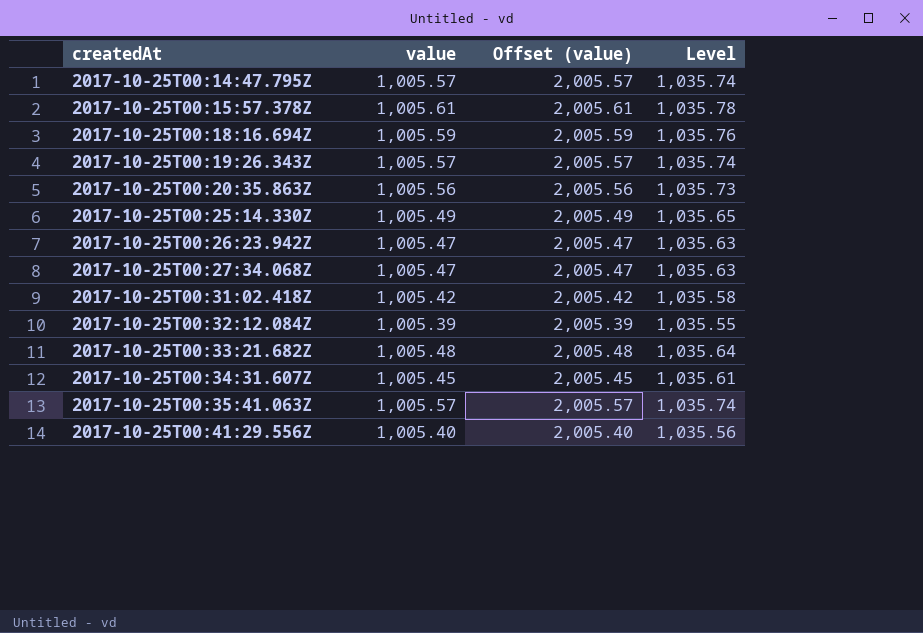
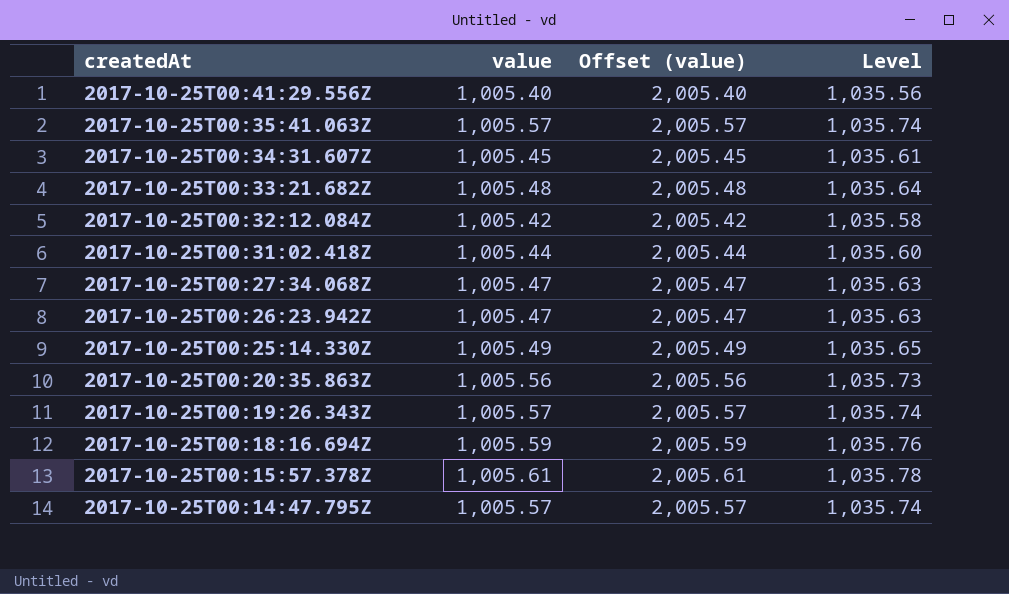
row order: createdAt ascending -> createdAt descending
2017-10-25T00:32:12.084Z | value: 1,005.39 -> 1,005.42
2017-10-25T00:32:12.084Z | Offset (value): 2,005.39 -> 2,005.42
2017-10-25T00:32:12.084Z | Level: 1,035.55 -> 1,035.58
2017-10-25T00:31:02.418Z | value: 1,005.42 -> 1,005.44
2017-10-25T00:31:02.418Z | Offset (value): 2,005.42 -> 2,005.44
2017-10-25T00:31:02.418Z | Level: 1,035.58 -> 1,035.60

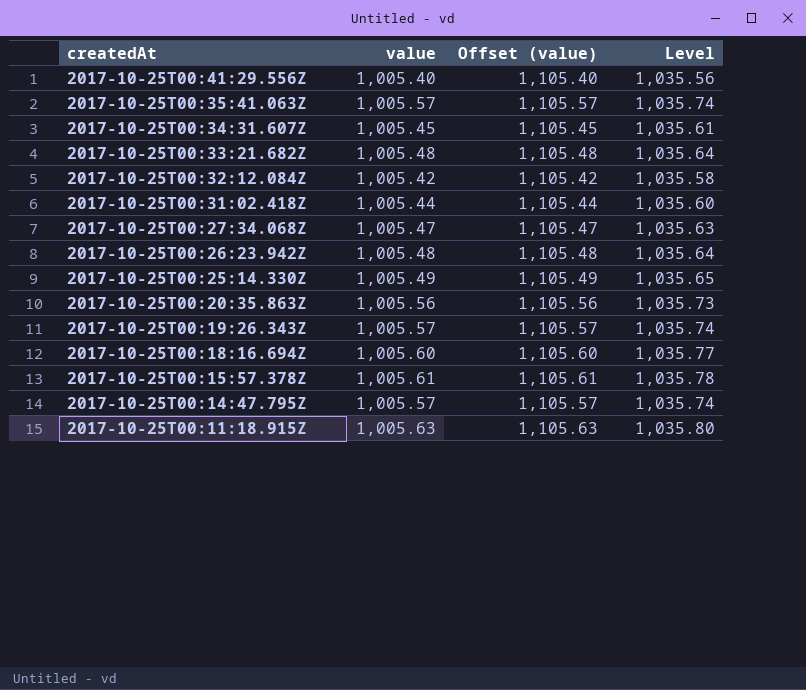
column Offset (value) | formula: [value] + 1000 -> [value] + 100
2017-10-25T00:26:23.942Z | value: 1,005.47 -> 1,005.48
2017-10-25T00:26:23.942Z | Level: 1,035.63 -> 1,035.64
2017-10-25T00:18:16.694Z | value: 1,005.59 -> 1,005.60
2017-10-25T00:18:16.694Z | Level: 1,035.76 -> 1,035.77
row 2017-10-25T00:11:18.915Z: none -> 1,005.63 | 1,105.63 | 1,035.80

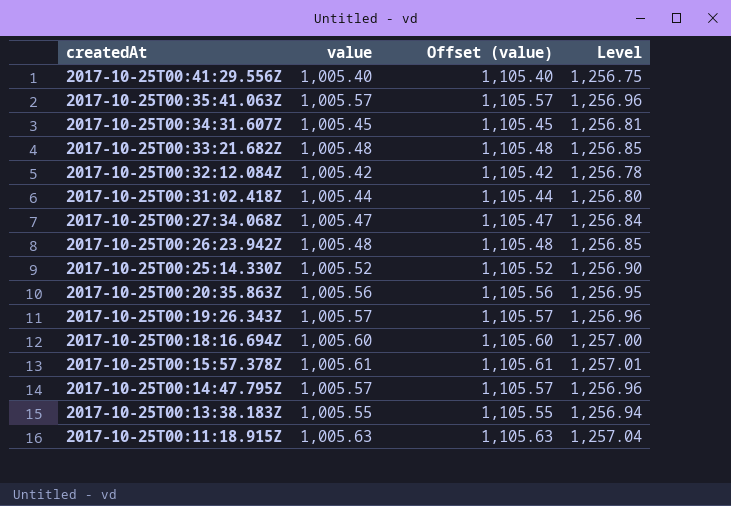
column Level | formula: [value] * 1.03 -> [value] * 1.25
2017-10-25T00:25:14.330Z | value: 1,005.49 -> 1,005.52
2017-10-25T00:25:14.330Z | Offset (value): 1,105.49 -> 1,105.52
row 2017-10-25T00:13:38.183Z: none -> 1,005.55 | 1,105.55 | 1,256.94

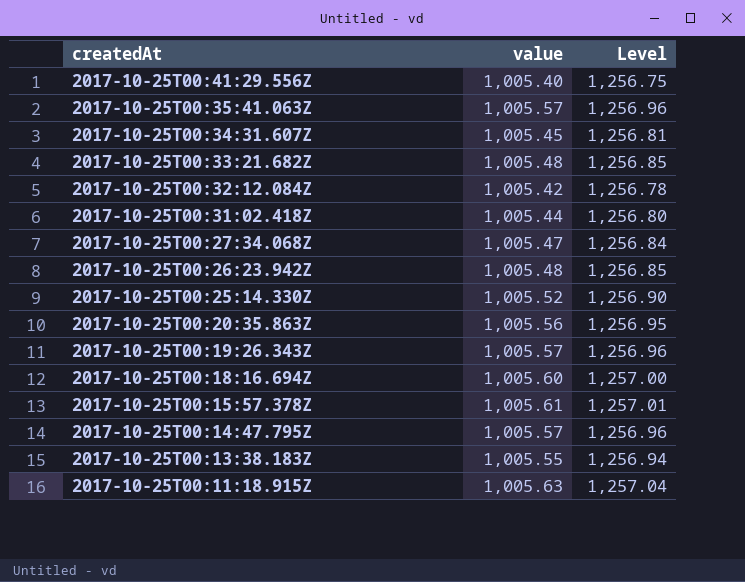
column Offset (value) | formula: [value] + 100 -> none

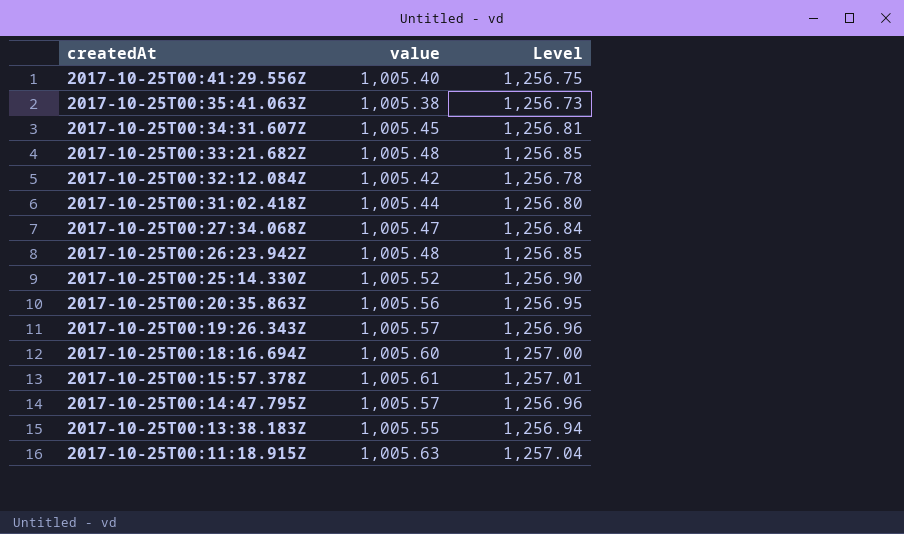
2017-10-25T00:35:41.063Z | value: 1,005.57 -> 1,005.38
2017-10-25T00:35:41.063Z | Level: 1,256.96 -> 1,256.73

